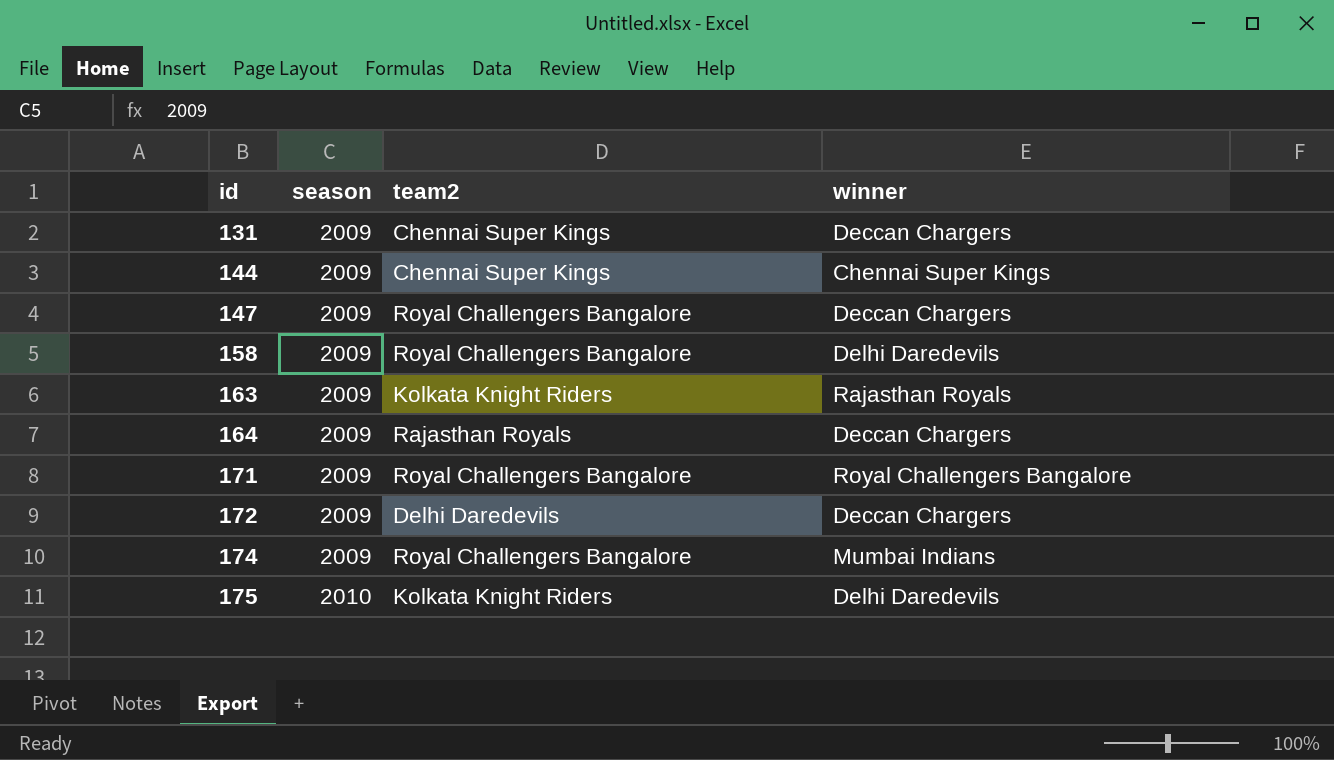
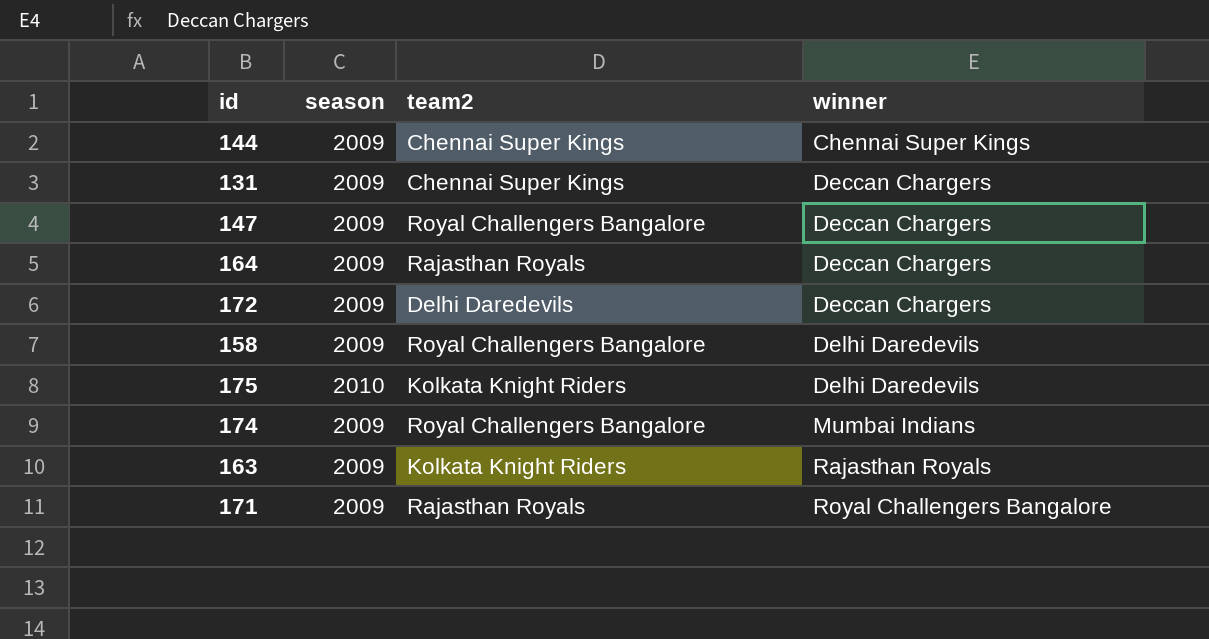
row order: id ascending -> winner ascending
171 | team2: Royal Challengers Bangalore -> Rajasthan Royals

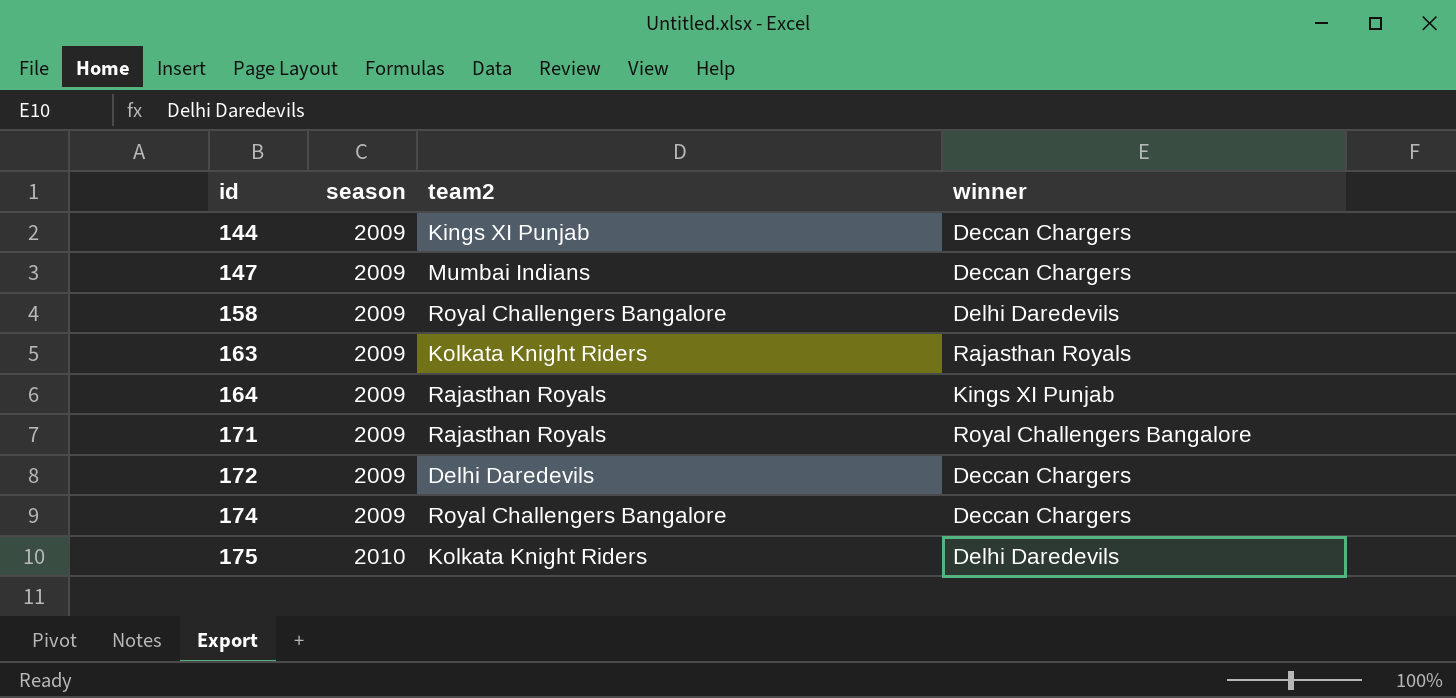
row order: winner ascending -> id ascending
row 131: 2009 | Chennai Super Kings | Deccan Chargers -> none
144 | team2: Chennai Super Kings -> Kings XI Punjab
144 | winner: Chennai Super Kings -> Deccan Chargers
147 | team2: Royal Challengers Bangalore -> Mumbai Indians
164 | winner: Deccan Chargers -> Kings XI Punjab
174 | winner: Mumbai Indians -> Deccan Chargers

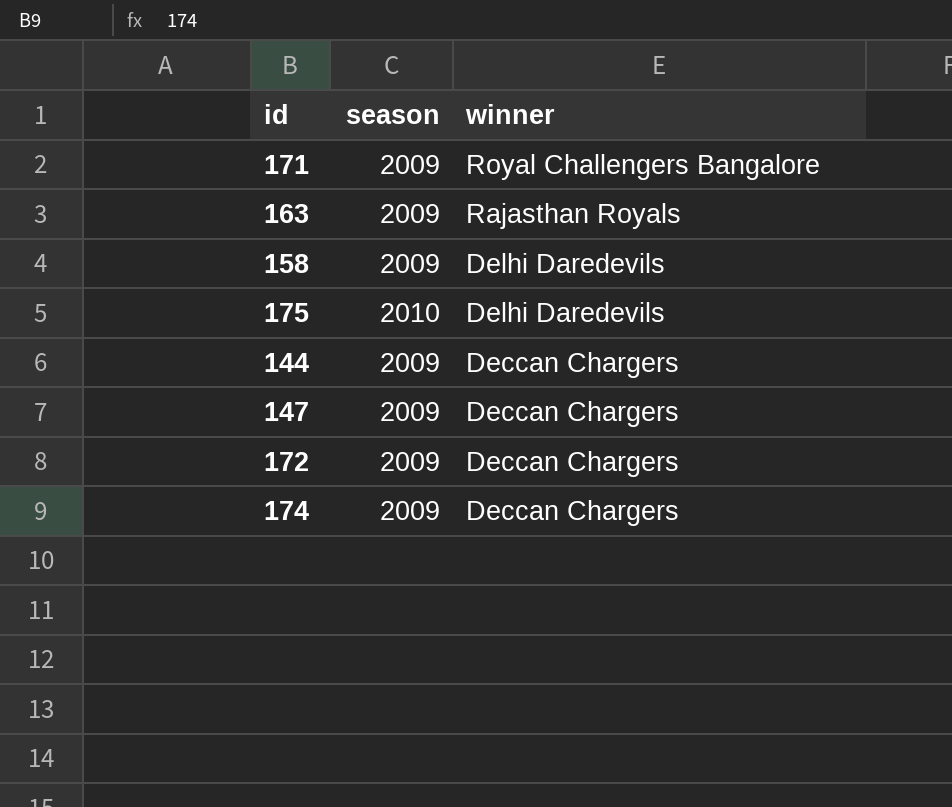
row order: id ascending -> winner descending
column team2 | position: 3 -> none
row 164: 2009 | Rajasthan Royals | Kings XI Punjab -> none

